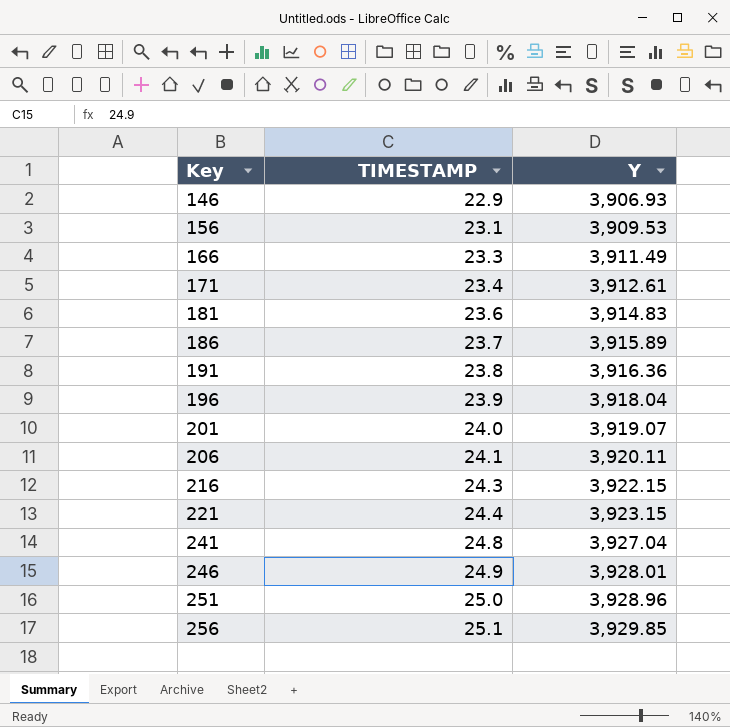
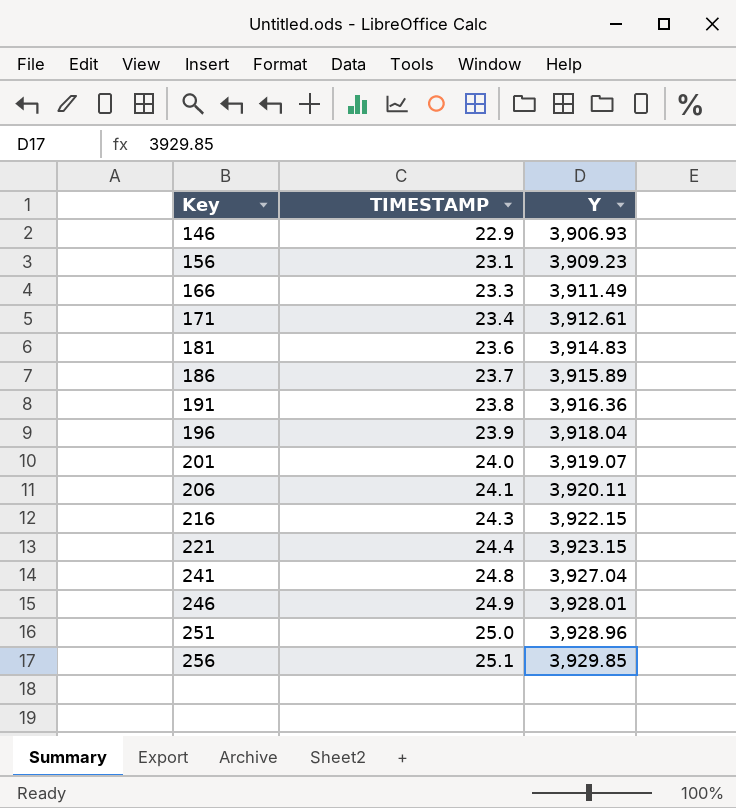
156 | Y: 3,909.53 -> 3,909.23

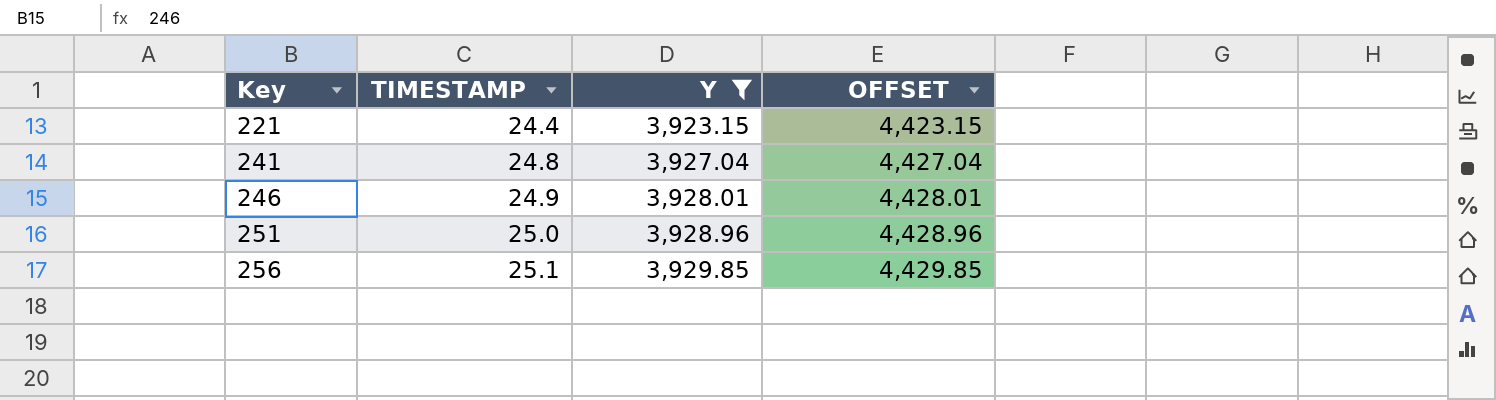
filter: none -> Y >= 3,923.15
column OFFSET | formula: none -> [Y] + 500

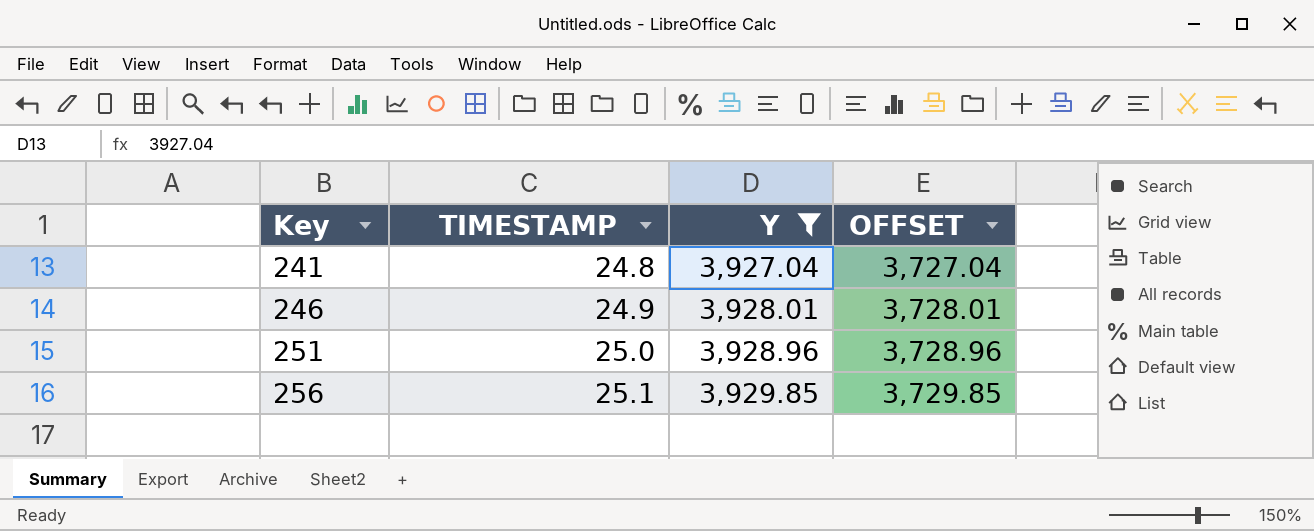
column OFFSET | formula: [Y] + 500 -> [Y] - 200
row 221: 24.4 | 3,923.15 | 4,423.15 -> none

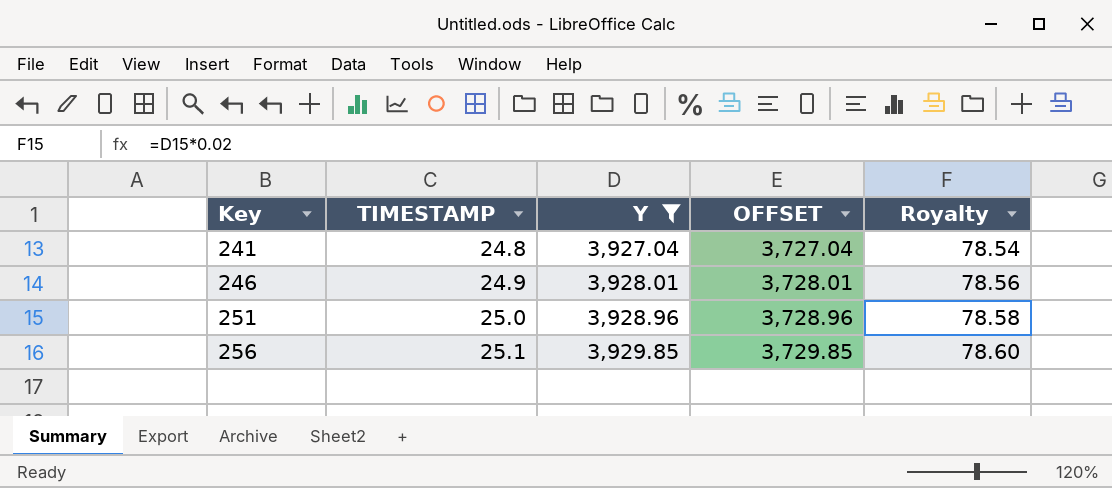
column Royalty | formula: none -> [Y] * 0.02

